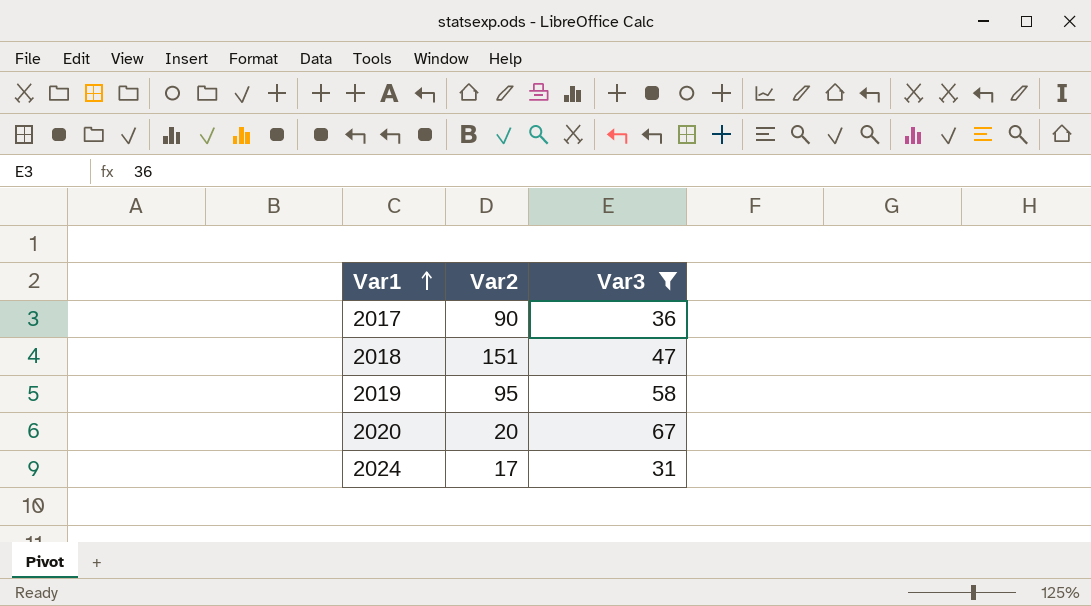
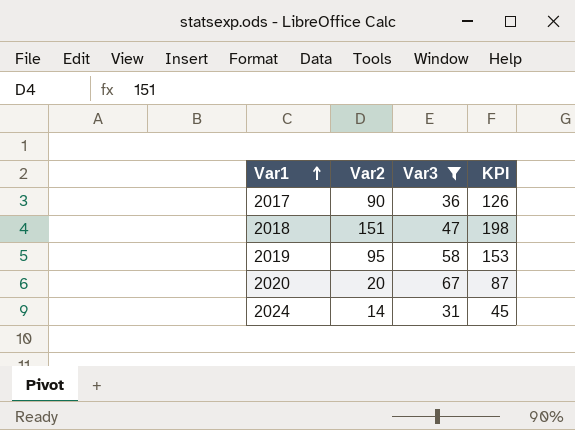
column KPI | formula: none -> [Var2] + [Var3]
2024 | Var2: 17 -> 14

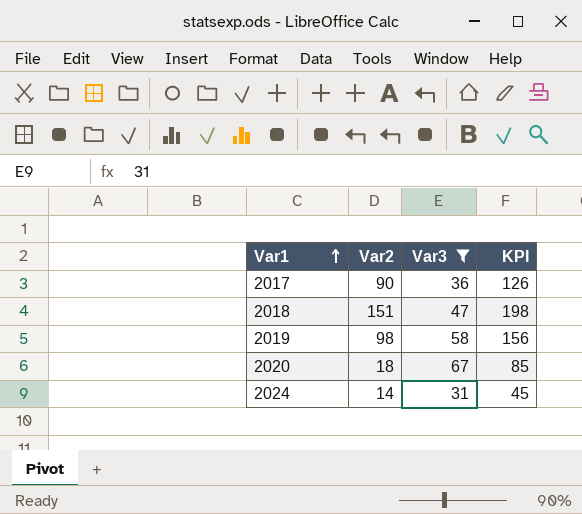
2019 | Var2: 95 -> 98
2019 | KPI: 153 -> 156
2020 | Var2: 20 -> 18
2020 | KPI: 87 -> 85

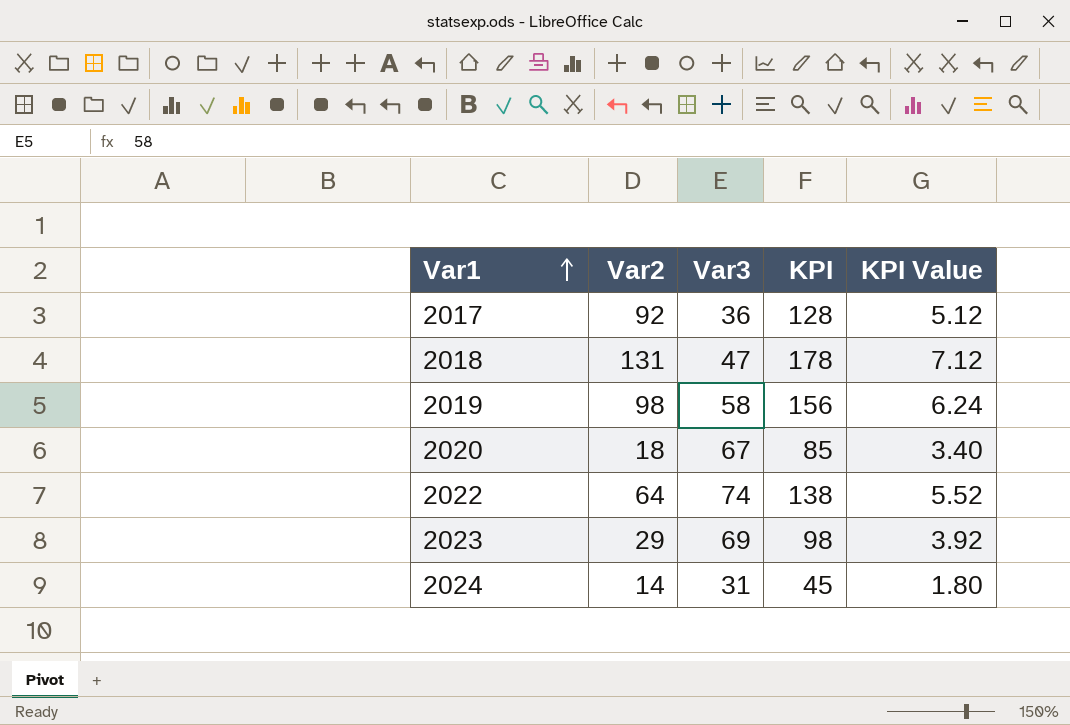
filter: Var3 <= 67 -> none
column KPI Value | formula: none -> [KPI] * 0.04
2017 | Var2: 90 -> 92
2017 | KPI: 126 -> 128
2018 | Var2: 151 -> 131
2018 | KPI: 198 -> 178

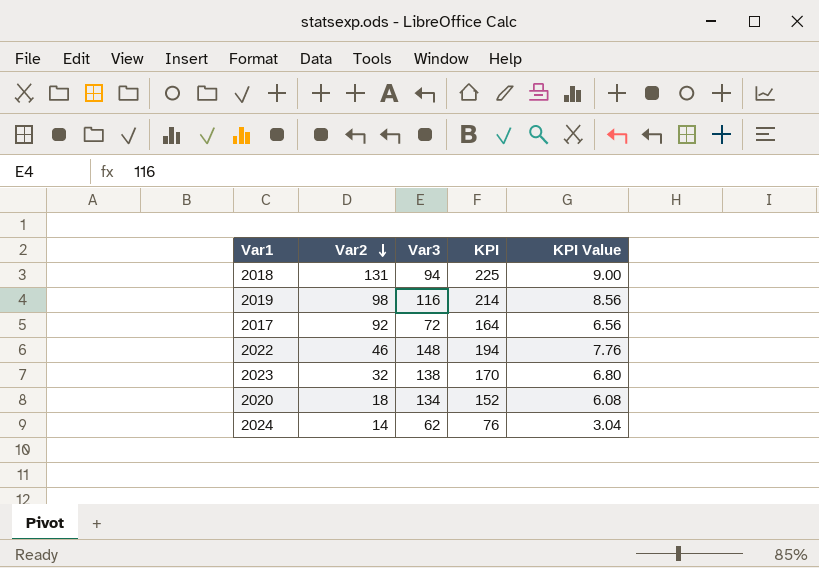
row order: Var1 ascending -> Var2 descending
2018 | Var3: 47 -> 94
2018 | KPI: 178 -> 225
2018 | KPI Value: 7.12 -> 9.00
2019 | Var3: 58 -> 116
2019 | KPI: 156 -> 214
2019 | KPI Value: 6.24 -> 8.56
2017 | Var3: 36 -> 72
2017 | KPI: 128 -> 164
2017 | KPI Value: 5.12 -> 6.56
2022 | Var2: 64 -> 46
2022 | Var3: 74 -> 148
2022 | KPI: 138 -> 194
2022 | KPI Value: 5.52 -> 7.76
2023 | Var2: 29 -> 32
2023 | Var3: 69 -> 138
2023 | KPI: 98 -> 170
2023 | KPI Value: 3.92 -> 6.80
2020 | Var3: 67 -> 134
2020 | KPI: 85 -> 152
2020 | KPI Value: 3.40 -> 6.08
2024 | Var3: 31 -> 62
2024 | KPI: 45 -> 76
2024 | KPI Value: 1.80 -> 3.04

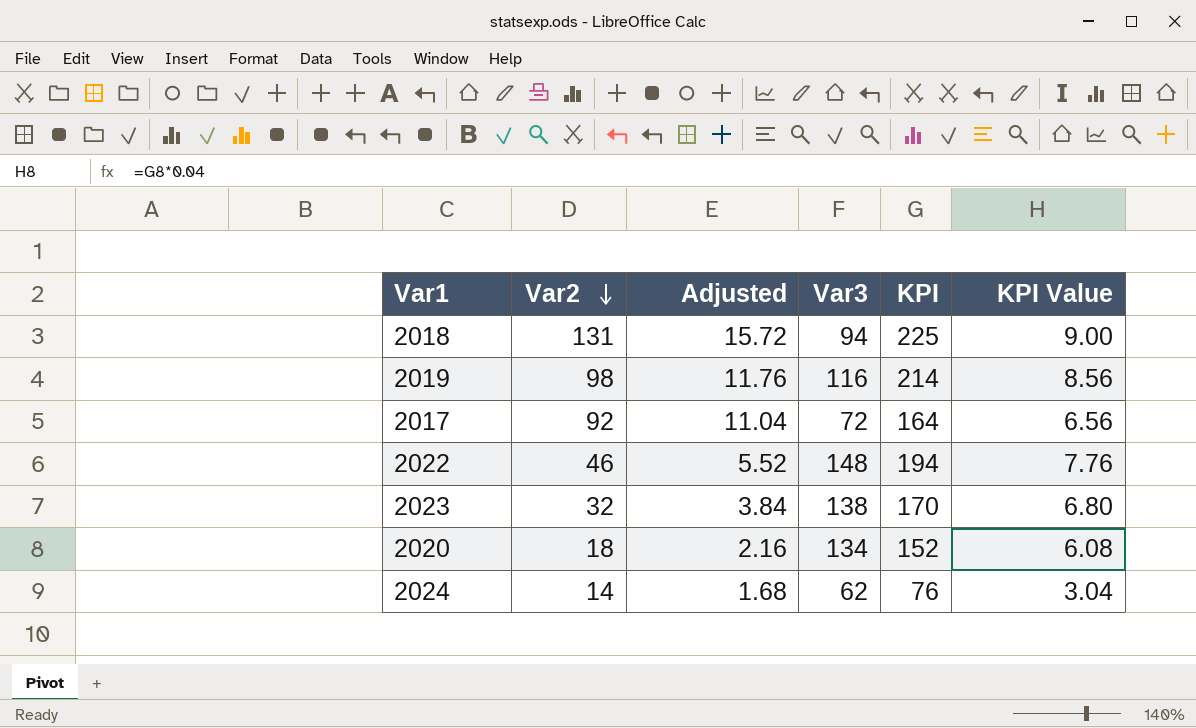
column Adjusted | formula: none -> [Var2] * 0.12

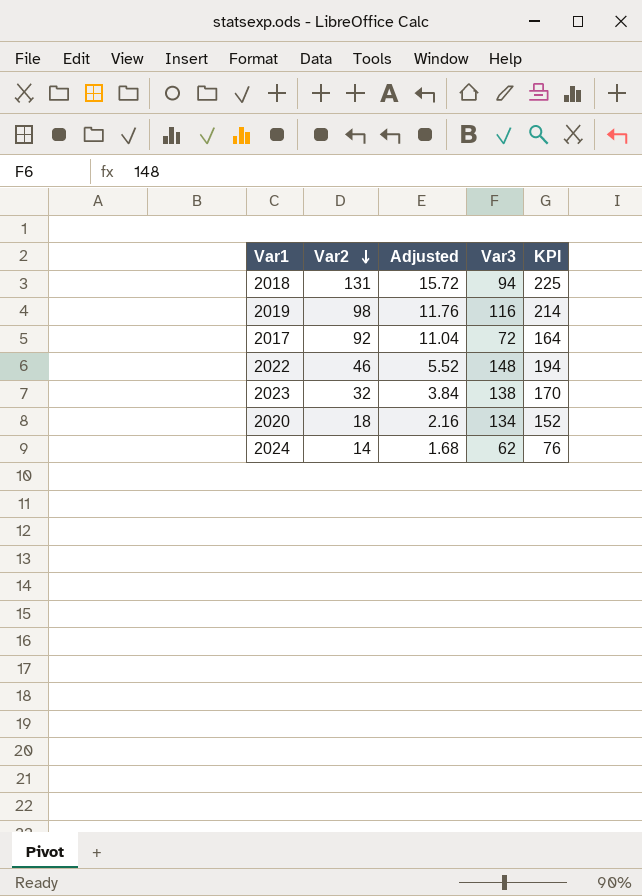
column KPI Value | formula: [KPI] * 0.04 -> none

